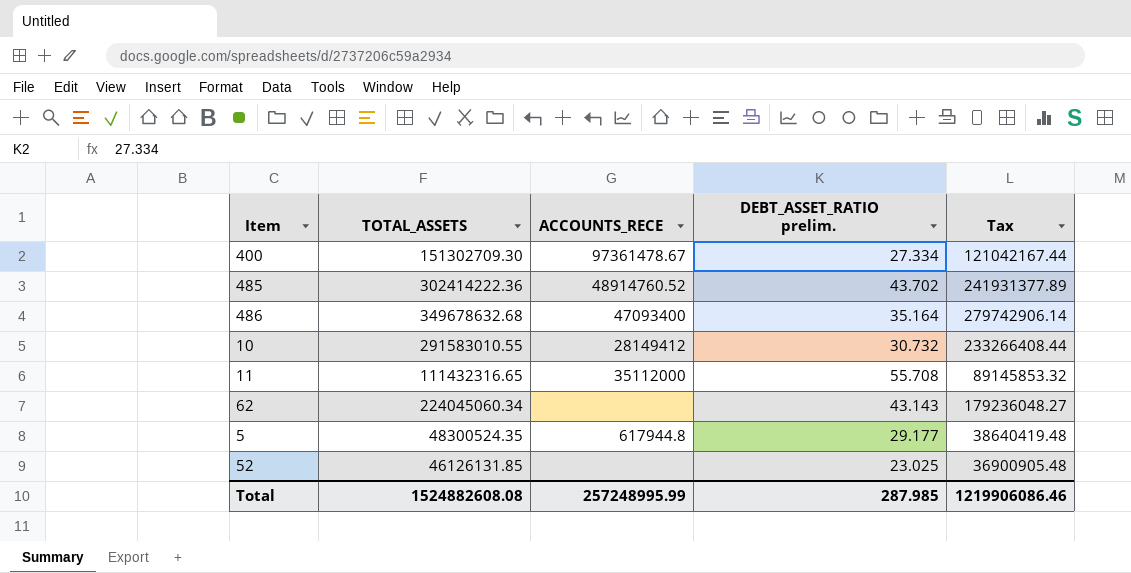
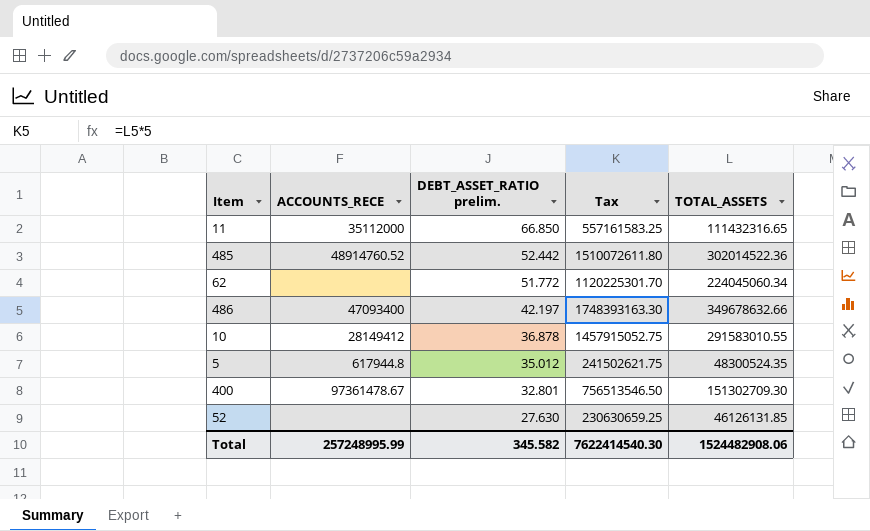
row order: none -> DEBT_ASSET_RATIO prelim. descending
column Tax | formula: [TOTAL_ASSETS] * 0.8 -> [TOTAL_ASSETS] * 5
column TOTAL_ASSETS | position: 2 -> 5
11 | DEBT_ASSET_RATIO prelim.: 55.708 -> 66.850
485 | DEBT_ASSET_RATIO prelim.: 43.702 -> 52.442
485 | TOTAL_ASSETS: 302414222.36 -> 302014522.36
62 | DEBT_ASSET_RATIO prelim.: 43.143 -> 51.772
486 | DEBT_ASSET_RATIO prelim.: 35.164 -> 42.197
486 | TOTAL_ASSETS: 349678632.68 -> 349678632.66
10 | DEBT_ASSET_RATIO prelim.: 30.732 -> 36.878
5 | DEBT_ASSET_RATIO prelim.: 29.177 -> 35.012
400 | DEBT_ASSET_RATIO prelim.: 27.334 -> 32.801
52 | DEBT_ASSET_RATIO prelim.: 23.025 -> 27.630
Total | DEBT_ASSET_RATIO prelim.: 287.985 -> 345.582
Total | Tax: 1219906086.46 -> 7622414540.30
Total | TOTAL_ASSETS: 1524882608.08 -> 1524482908.06

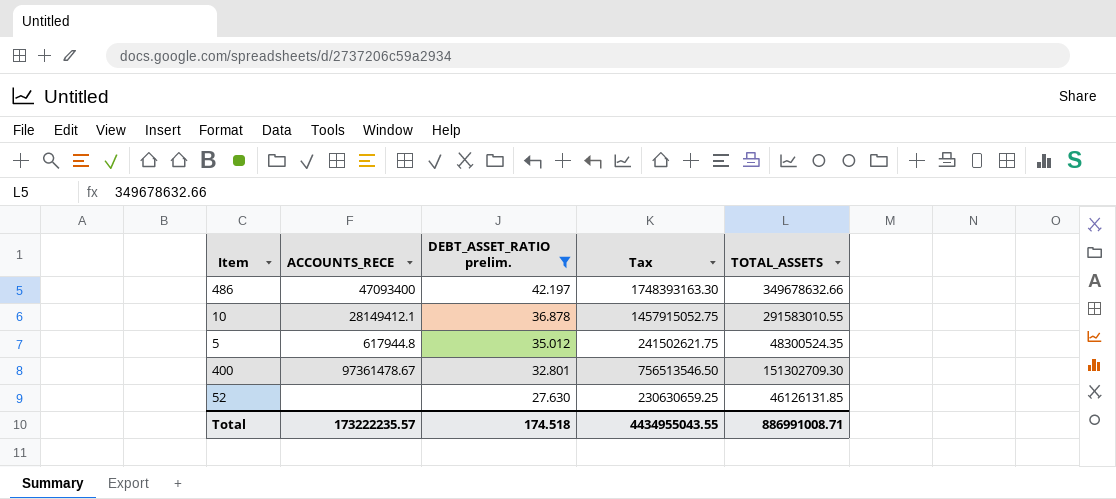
filter: none -> DEBT_ASSET_RATIO prelim. <= 42.197
10 | ACCOUNTS_RECE: 28149412 -> 28149412.1
Total | ACCOUNTS_RECE: 257248995.99 -> 173222235.57
Total | DEBT_ASSET_RATIO prelim.: 345.582 -> 174.518
Total | Tax: 7622414540.30 -> 4434955043.55
Total | TOTAL_ASSETS: 1524482908.06 -> 886991008.71

